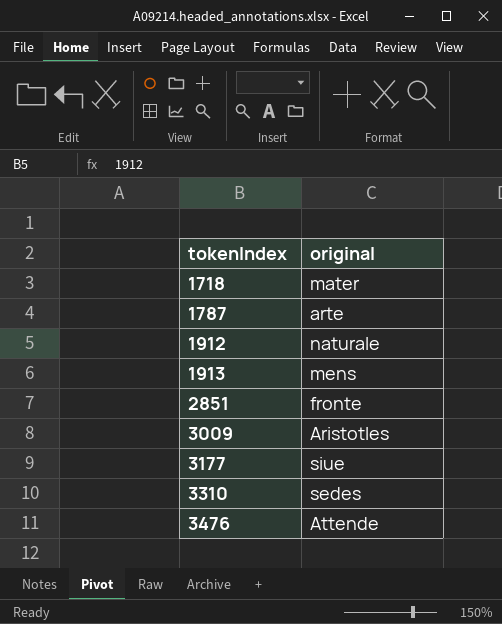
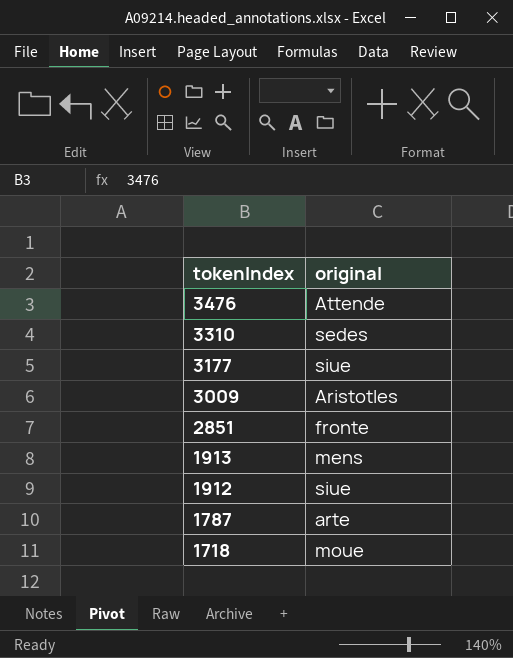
row order: tokenIndex ascending -> tokenIndex descending
1912 | original: naturale -> siue
1718 | original: mater -> moue

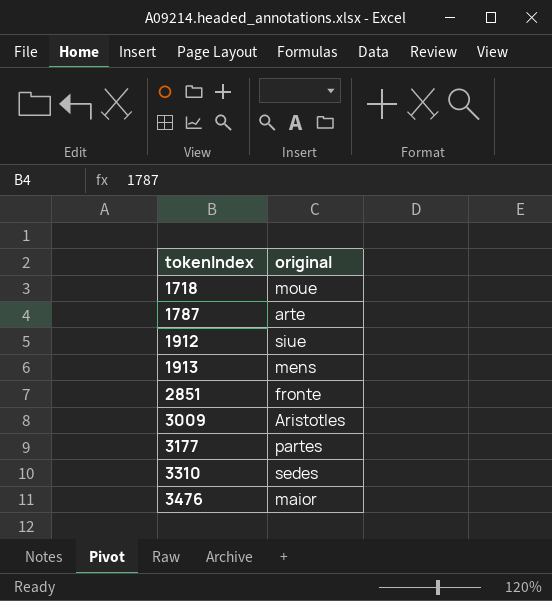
row order: tokenIndex descending -> tokenIndex ascending
3177 | original: siue -> partes
3476 | original: Attende -> maior

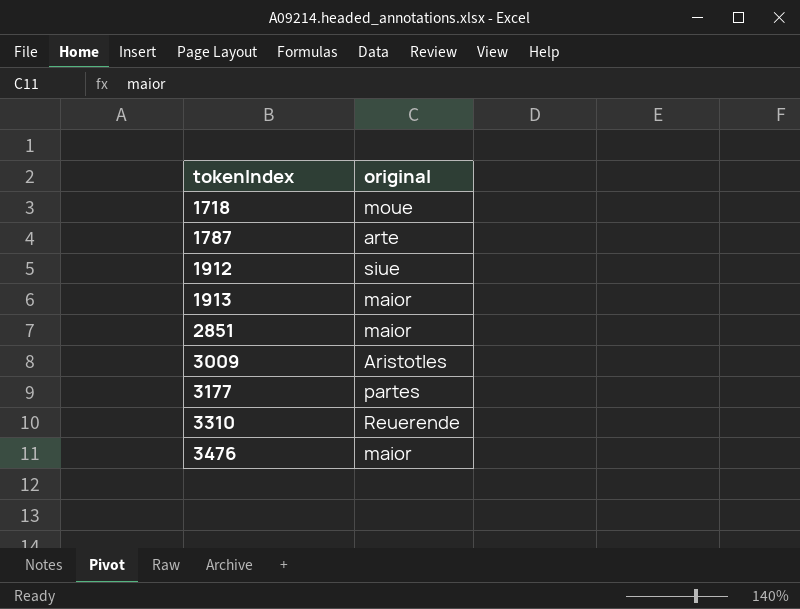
1913 | original: mens -> maior
2851 | original: fronte -> maior
3310 | original: sedes -> Reuerende

